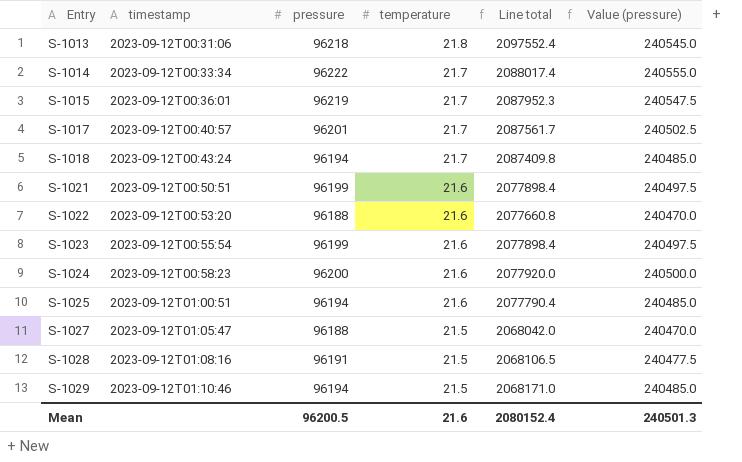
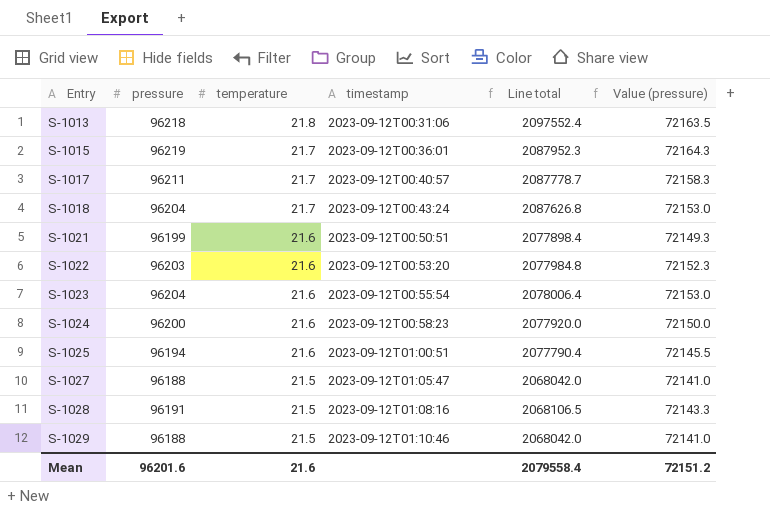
column timestamp | position: 2 -> 4
column Value (pressure) | formula: [pressure] * 2.5 -> [pressure] * 0.75
row S-1014: 2023-09-12T00:33:34 | 96222 | 21.7 | 2088017.4 | 240555.0 -> none
S-1017 | pressure: 96201 -> 96211
S-1017 | Line total: 2087561.7 -> 2087778.7
S-1018 | pressure: 96194 -> 96204
S-1018 | Line total: 2087409.8 -> 2087626.8
S-1022 | pressure: 96188 -> 96203
S-1022 | Line total: 2077660.8 -> 2077984.8
S-1023 | pressure: 96199 -> 96204
S-1023 | Line total: 2077898.4 -> 2078006.4
S-1029 | pressure: 96194 -> 96188
S-1029 | Line total: 2068171.0 -> 2068042.0
Mean | pressure: 96200.5 -> 96201.6
Mean | Line total: 2080152.4 -> 2079558.4
Mean | Value (pressure): 240501.3 -> 72151.2

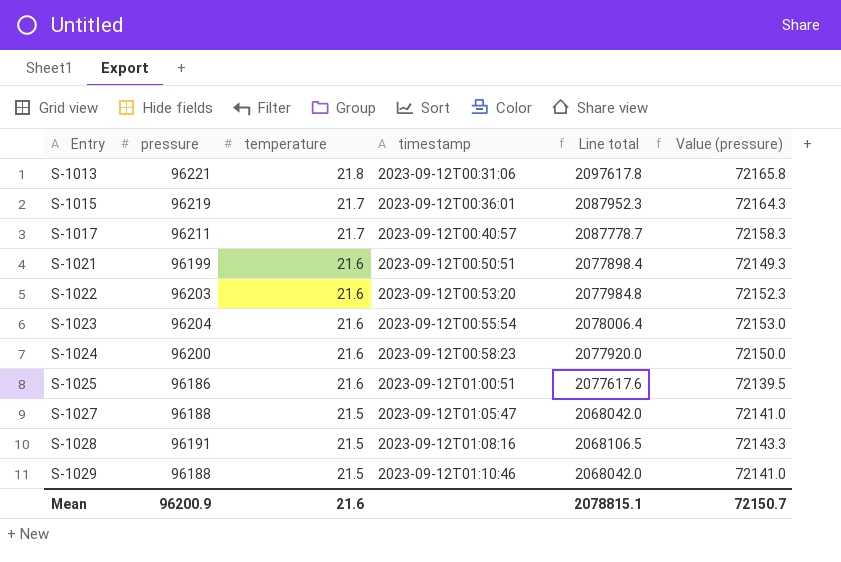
row S-1018: 96204 | 21.7 | 2023-09-12T00:43:24 | 2087626.8 | 72153.0 -> none
S-1013 | pressure: 96218 -> 96221
S-1013 | Line total: 2097552.4 -> 2097617.8
S-1013 | Value (pressure): 72163.5 -> 72165.8
S-1025 | pressure: 96194 -> 96186
S-1025 | Line total: 2077790.4 -> 2077617.6
S-1025 | Value (pressure): 72145.5 -> 72139.5
Mean | pressure: 96201.6 -> 96200.9
Mean | Line total: 2079558.4 -> 2078815.1
Mean | Value (pressure): 72151.2 -> 72150.7

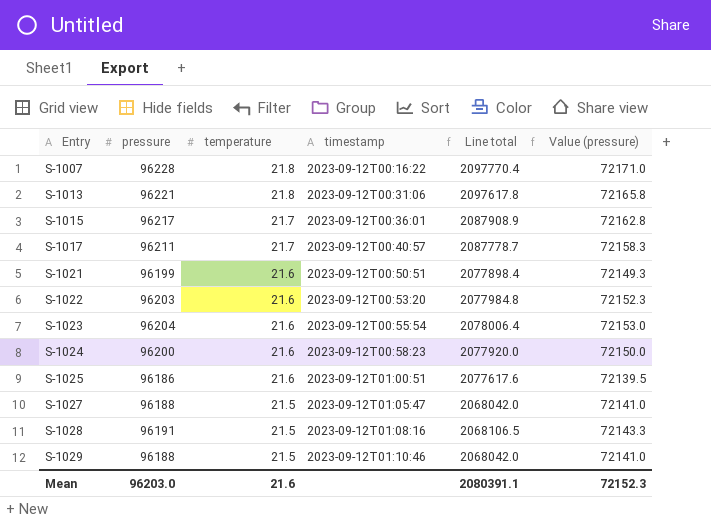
row S-1007: none -> 96228 | 21.8 | 2023-09-12T00:16:22 | 2097770.4 | 72171.0
S-1015 | pressure: 96219 -> 96217
S-1015 | Line total: 2087952.3 -> 2087908.9
S-1015 | Value (pressure): 72164.3 -> 72162.8
Mean | pressure: 96200.9 -> 96203.0
Mean | Line total: 2078815.1 -> 2080391.1
Mean | Value (pressure): 72150.7 -> 72152.3

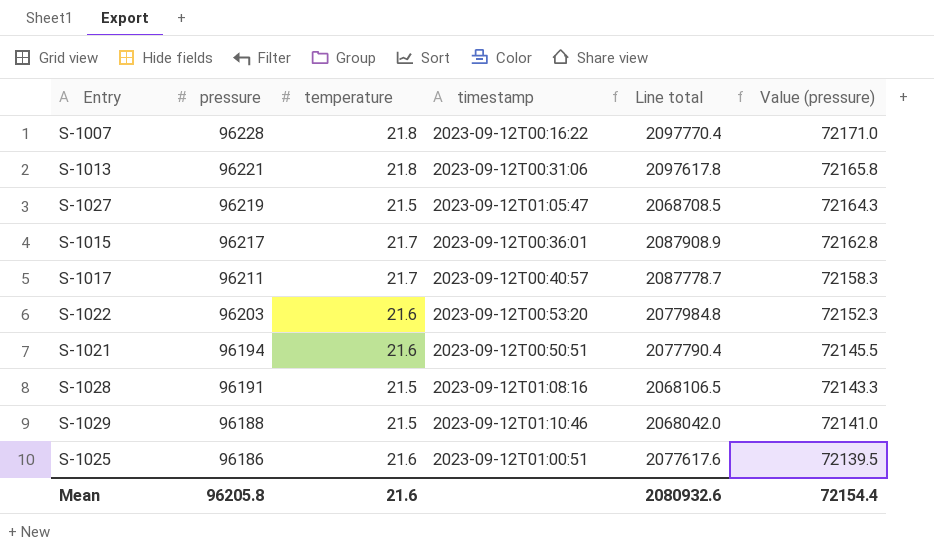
row order: Entry ascending -> pressure descending
row S-1023: 96204 | 21.6 | 2023-09-12T00:55:54 | 2078006.4 | 72153.0 -> none
row S-1024: 96200 | 21.6 | 2023-09-12T00:58:23 | 2077920.0 | 72150.0 -> none
S-1027 | pressure: 96188 -> 96219
S-1027 | Line total: 2068042.0 -> 2068708.5
S-1027 | Value (pressure): 72141.0 -> 72164.3
S-1021 | pressure: 96199 -> 96194
S-1021 | Line total: 2077898.4 -> 2077790.4
S-1021 | Value (pressure): 72149.3 -> 72145.5
Mean | pressure: 96203.0 -> 96205.8
Mean | Line total: 2080391.1 -> 2080932.6
Mean | Value (pressure): 72152.3 -> 72154.4

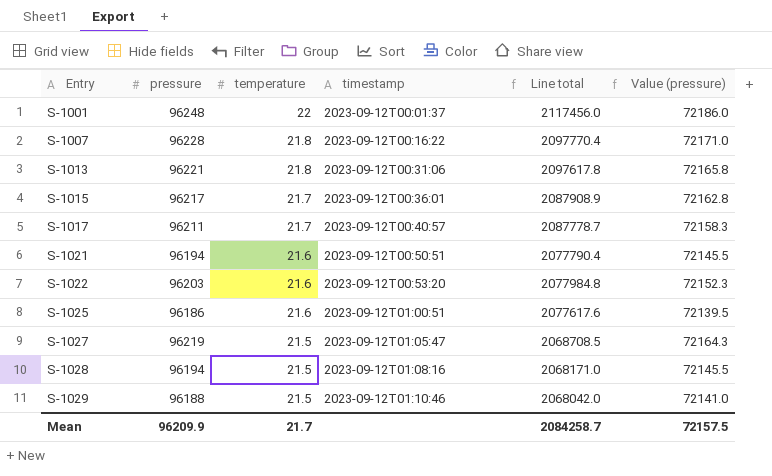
row order: pressure descending -> Entry ascending
row S-1001: none -> 96248 | 22 | 2023-09-12T00:01:37 | 2117456.0 | 72186.0
S-1028 | pressure: 96191 -> 96194
S-1028 | Line total: 2068106.5 -> 2068171.0
S-1028 | Value (pressure): 72143.3 -> 72145.5
Mean | pressure: 96205.8 -> 96209.9
Mean | temperature: 21.6 -> 21.7
Mean | Line total: 2080932.6 -> 2084258.7
Mean | Value (pressure): 72154.4 -> 72157.5

